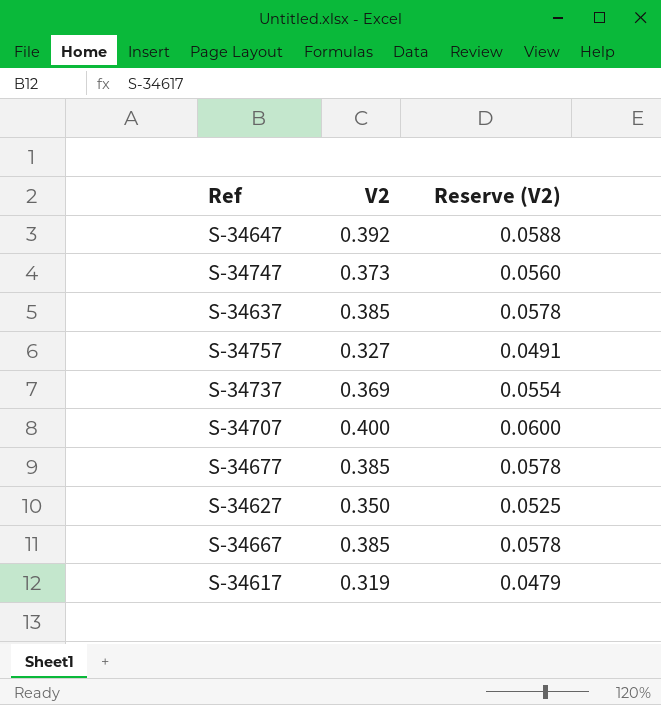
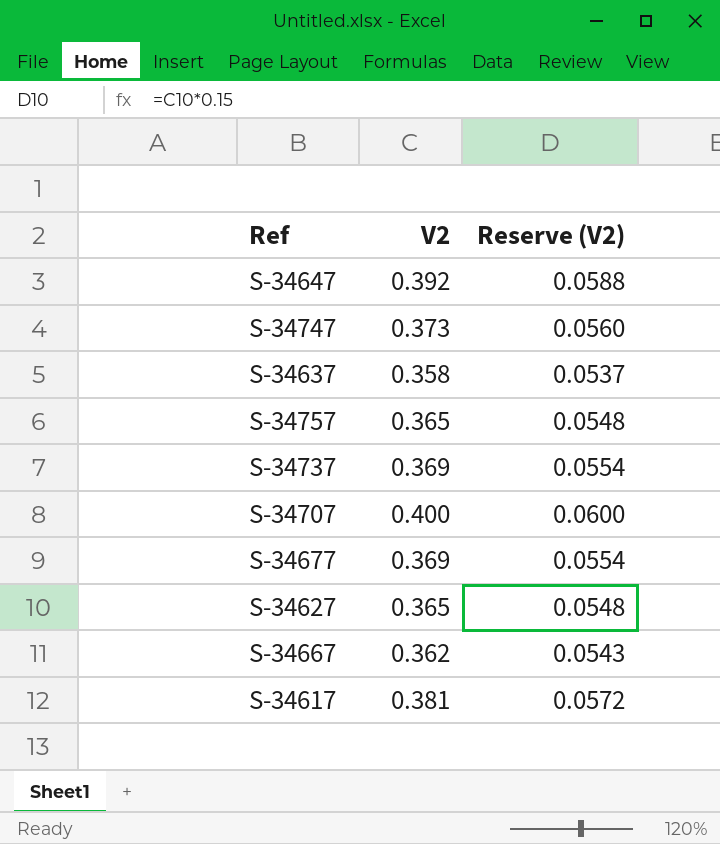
S-34637 | V2: 0.385 -> 0.358
S-34637 | Reserve (V2): 0.0578 -> 0.0537
S-34757 | V2: 0.327 -> 0.365
S-34757 | Reserve (V2): 0.0491 -> 0.0548
S-34677 | V2: 0.385 -> 0.369
S-34677 | Reserve (V2): 0.0578 -> 0.0554
S-34627 | V2: 0.350 -> 0.365
S-34627 | Reserve (V2): 0.0525 -> 0.0548
S-34667 | V2: 0.385 -> 0.362
S-34667 | Reserve (V2): 0.0578 -> 0.0543
S-34617 | V2: 0.319 -> 0.381
S-34617 | Reserve (V2): 0.0479 -> 0.0572

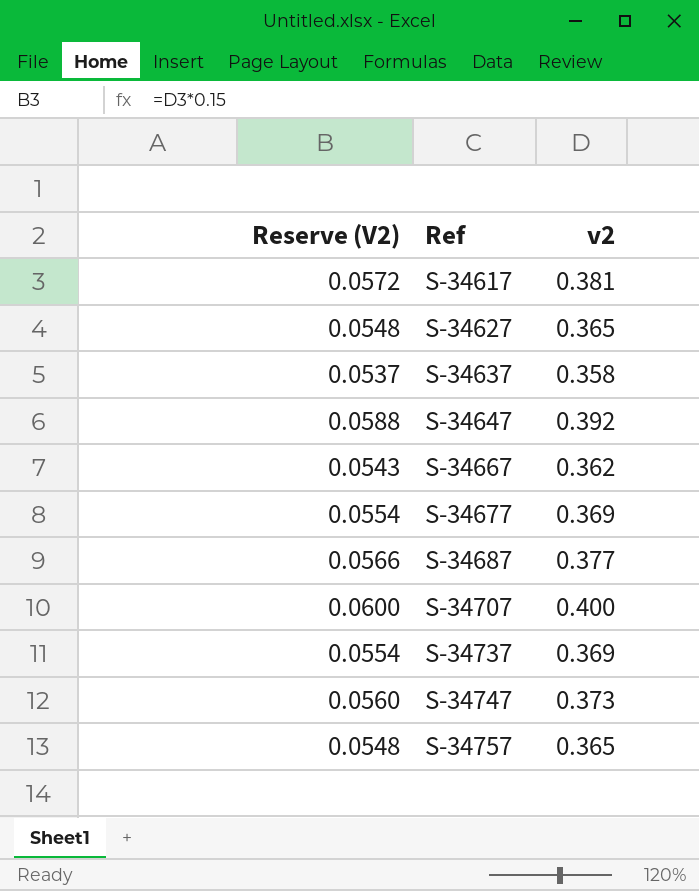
row order: none -> Ref ascending
column Reserve (V2) | position: 3 -> 1
column name: V2 -> v2
row S-34687: none -> 0.0566 | 0.377

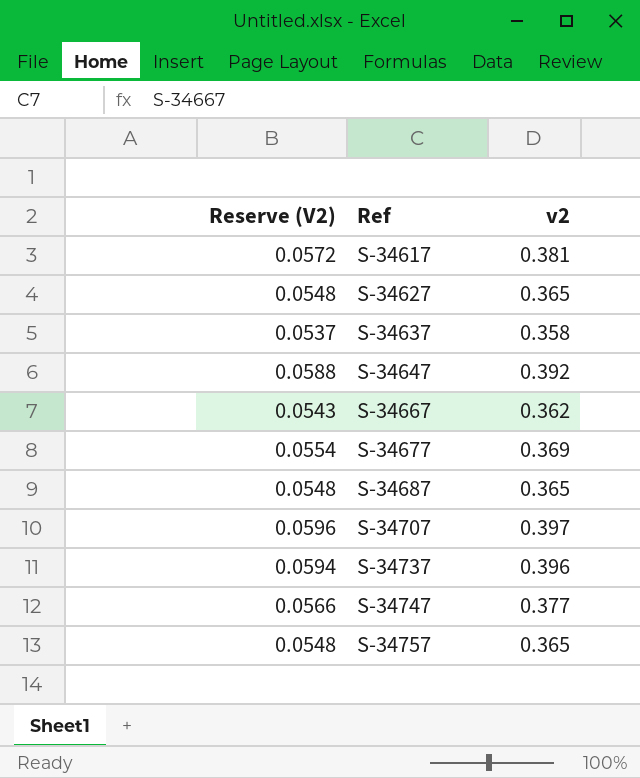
S-34687 | Reserve (V2): 0.0566 -> 0.0548
S-34687 | v2: 0.377 -> 0.365
S-34707 | Reserve (V2): 0.0600 -> 0.0596
S-34707 | v2: 0.400 -> 0.397
S-34737 | Reserve (V2): 0.0554 -> 0.0594
S-34737 | v2: 0.369 -> 0.396
S-34747 | Reserve (V2): 0.0560 -> 0.0566
S-34747 | v2: 0.373 -> 0.377

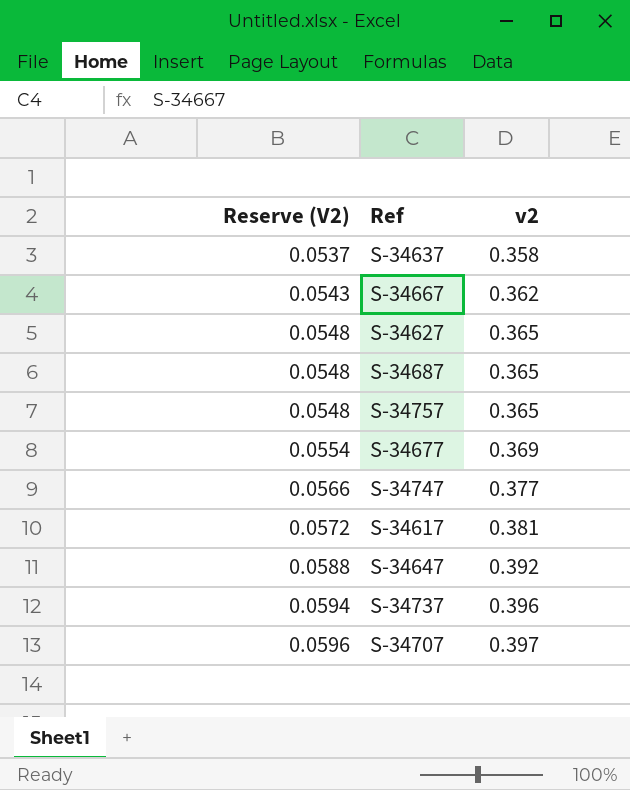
row order: Ref ascending -> Reserve (V2) ascending

